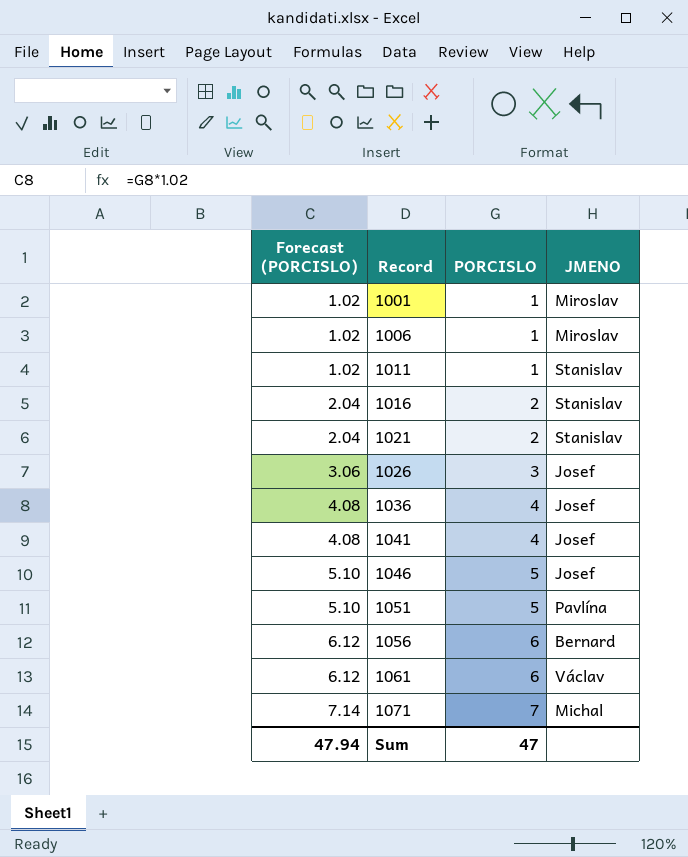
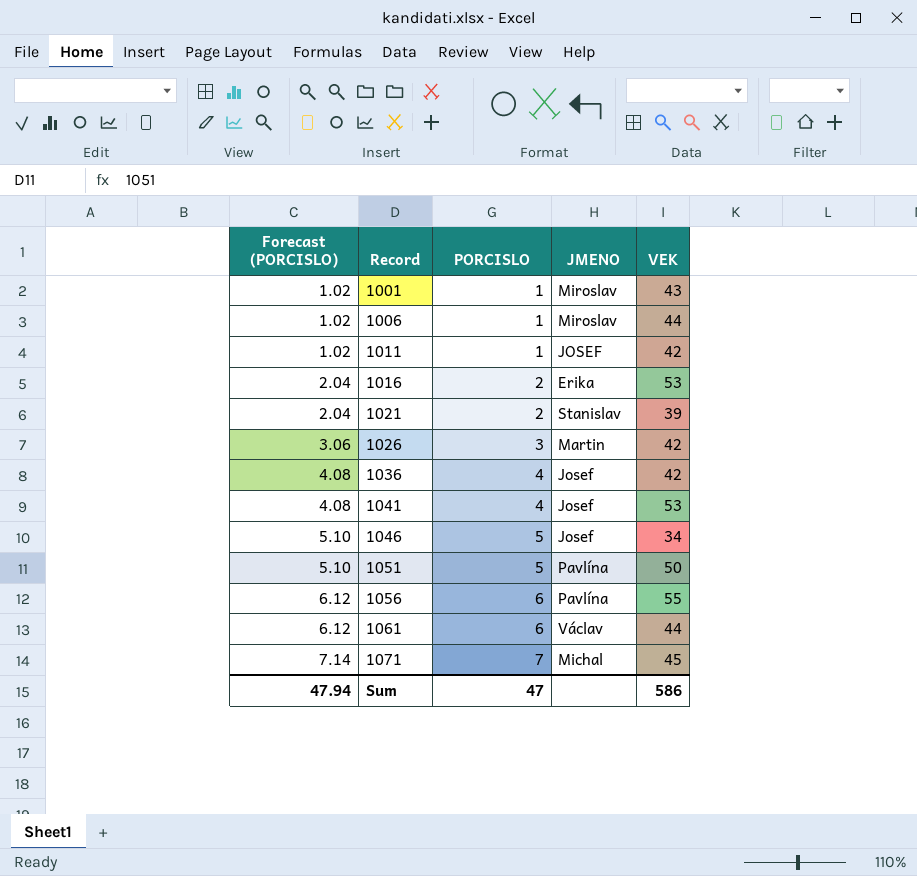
column VEK | position: none -> 5
1011 | JMENO: Stanislav -> JOSEF
1016 | JMENO: Stanislav -> Erika
1026 | JMENO: Josef -> Martin
1056 | JMENO: Bernard -> Pavlína

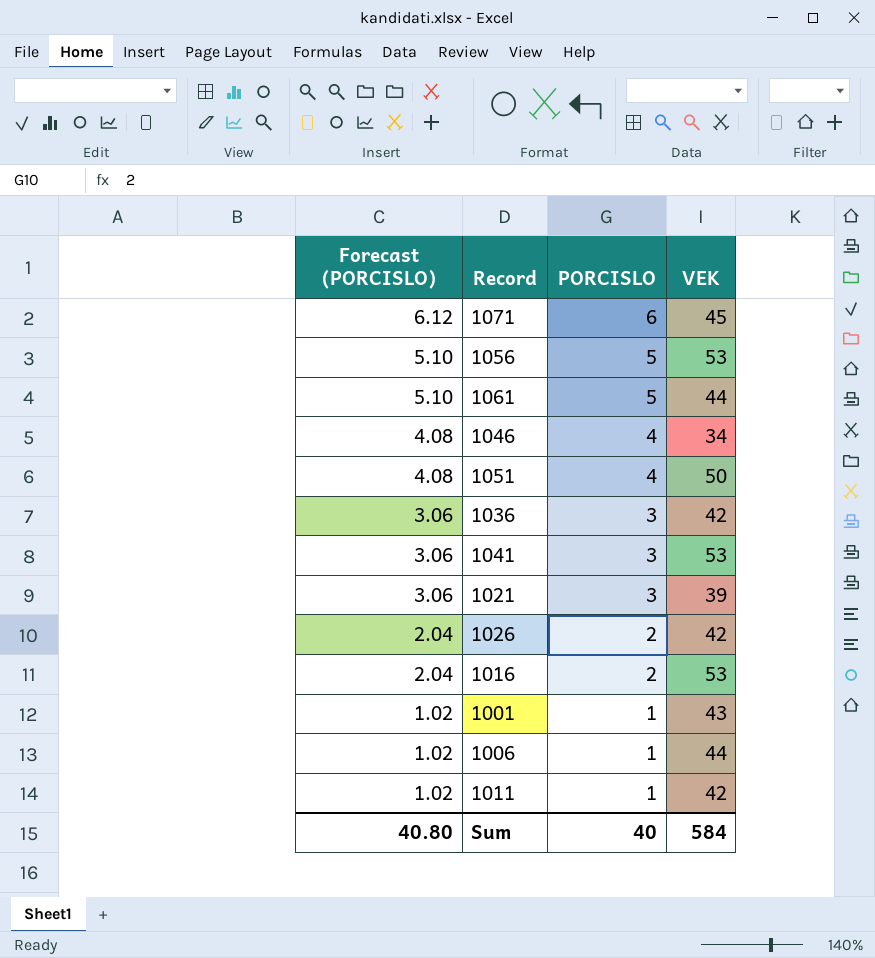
row order: Forecast (PORCISLO) ascending -> Forecast (PORCISLO) descending
column JMENO | position: 4 -> none
1071 | Forecast (PORCISLO): 7.14 -> 6.12
1071 | PORCISLO: 7 -> 6
1056 | Forecast (PORCISLO): 6.12 -> 5.10
1056 | PORCISLO: 6 -> 5
1056 | VEK: 55 -> 53
1061 | Forecast (PORCISLO): 6.12 -> 5.10
1061 | PORCISLO: 6 -> 5
1046 | Forecast (PORCISLO): 5.10 -> 4.08
1046 | PORCISLO: 5 -> 4
1051 | Forecast (PORCISLO): 5.10 -> 4.08
1051 | PORCISLO: 5 -> 4
1036 | Forecast (PORCISLO): 4.08 -> 3.06
1036 | PORCISLO: 4 -> 3
1041 | Forecast (PORCISLO): 4.08 -> 3.06
1041 | PORCISLO: 4 -> 3
1021 | Forecast (PORCISLO): 2.04 -> 3.06
1021 | PORCISLO: 2 -> 3
1026 | Forecast (PORCISLO): 3.06 -> 2.04
1026 | PORCISLO: 3 -> 2
Sum | Forecast (PORCISLO): 47.94 -> 40.80
Sum | PORCISLO: 47 -> 40
Sum | VEK: 586 -> 584

